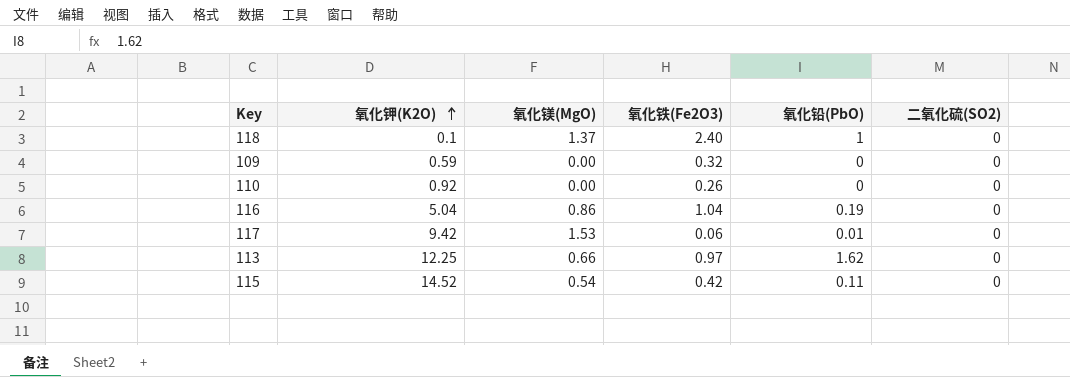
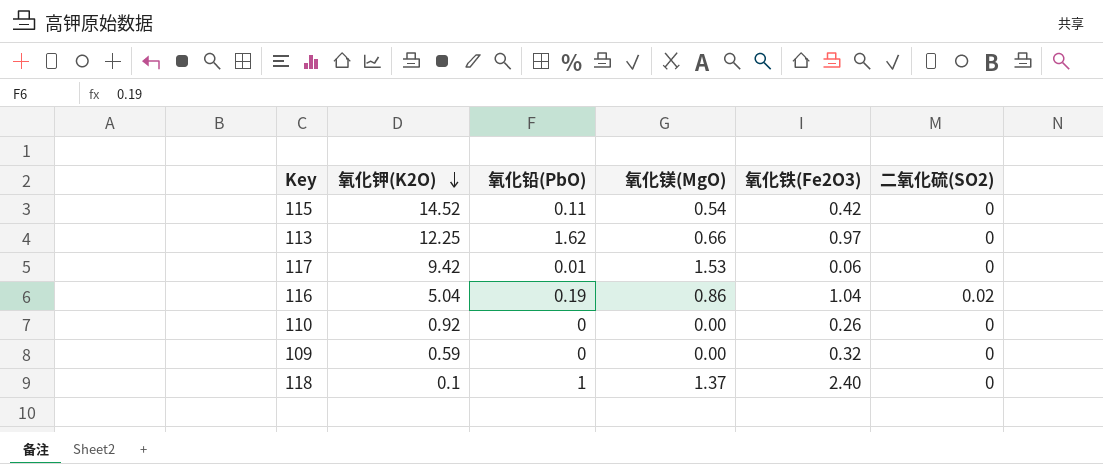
row order: 氧化钾(K2O) ascending -> 氧化钾(K2O) descending
column 氧化铅(PbO) | position: 5 -> 3
116 | 二氧化硫(SO2): 0 -> 0.02

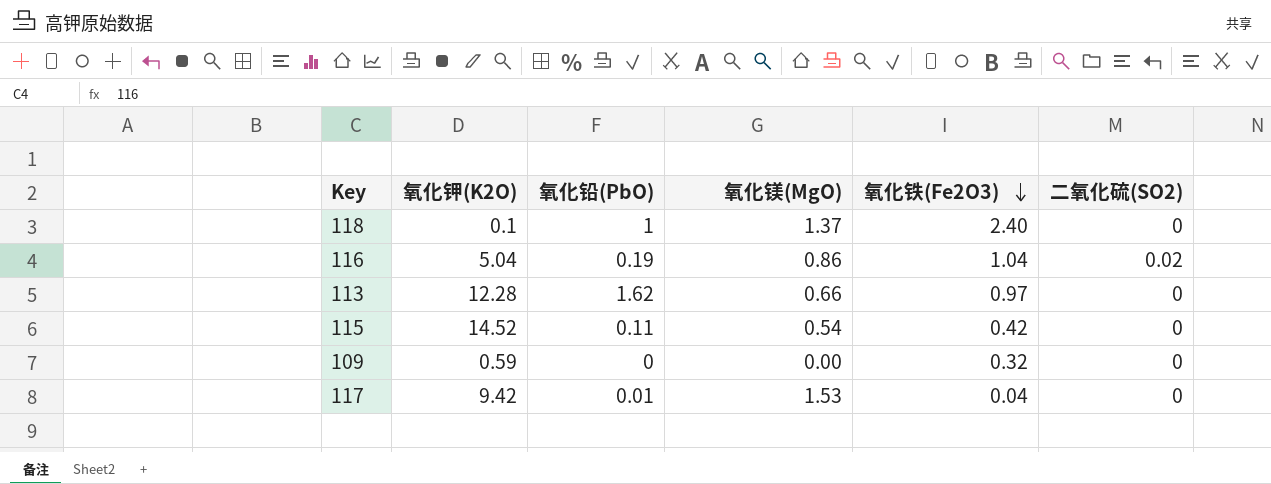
row order: 氧化钾(K2O) descending -> 氧化铁(Fe2O3) descending
row 110: 0.92 | 0 | 0.00 | 0.26 | 0 -> none
113 | 氧化钾(K2O): 12.25 -> 12.28
117 | 氧化铁(Fe2O3): 0.06 -> 0.04

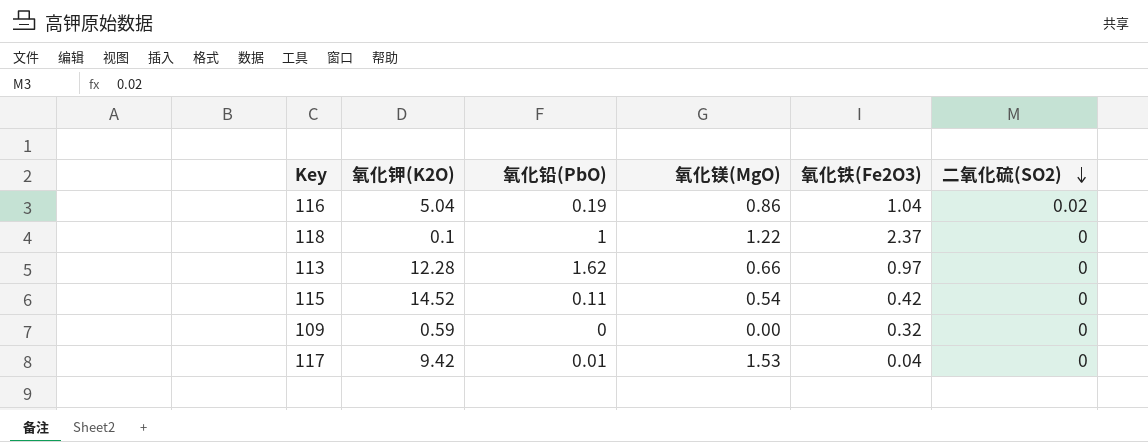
row order: 氧化铁(Fe2O3) descending -> 二氧化硫(SO2) descending
118 | 氧化镁(MgO): 1.37 -> 1.22
118 | 氧化铁(Fe2O3): 2.40 -> 2.37

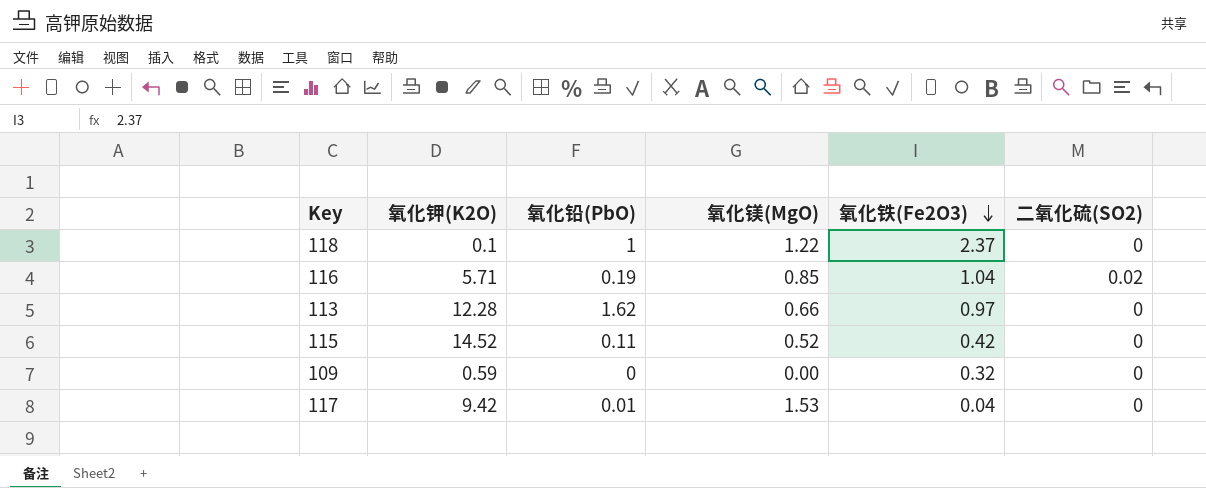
row order: 二氧化硫(SO2) descending -> 氧化铁(Fe2O3) descending
116 | 氧化钾(K2O): 5.04 -> 5.71
116 | 氧化镁(MgO): 0.86 -> 0.85
115 | 氧化镁(MgO): 0.54 -> 0.52

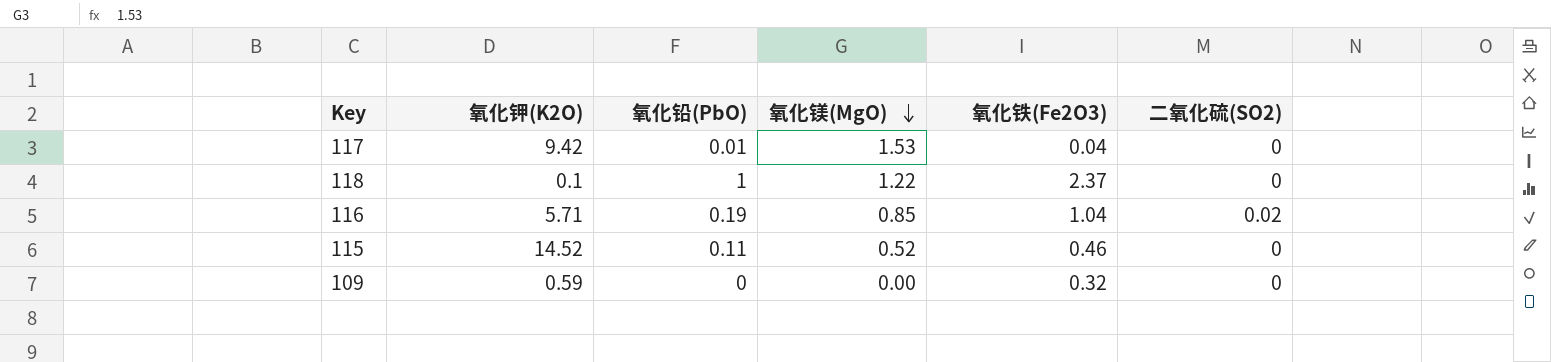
row order: 氧化铁(Fe2O3) descending -> 氧化镁(MgO) descending
row 113: 12.28 | 1.62 | 0.66 | 0.97 | 0 -> none
115 | 氧化铁(Fe2O3): 0.42 -> 0.46

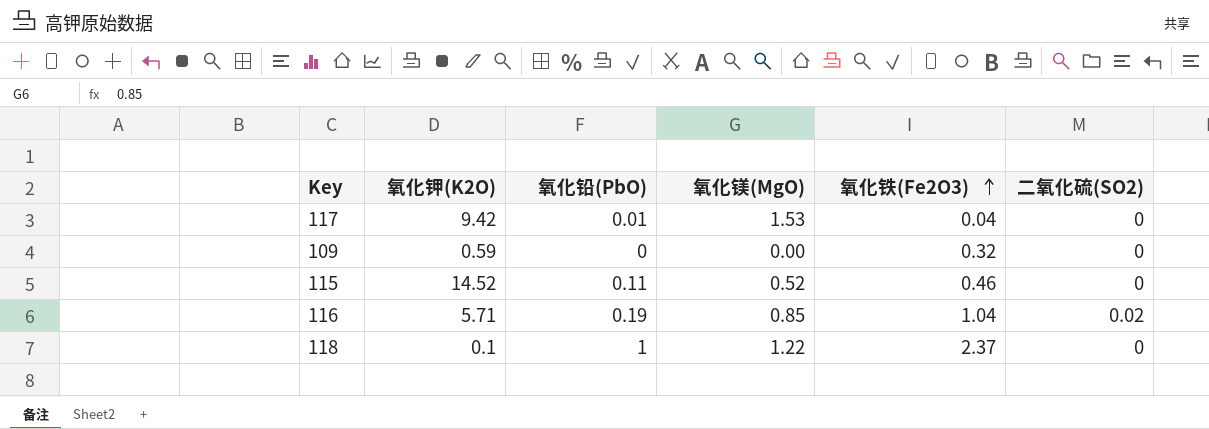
row order: 氧化镁(MgO) descending -> 氧化铁(Fe2O3) ascending

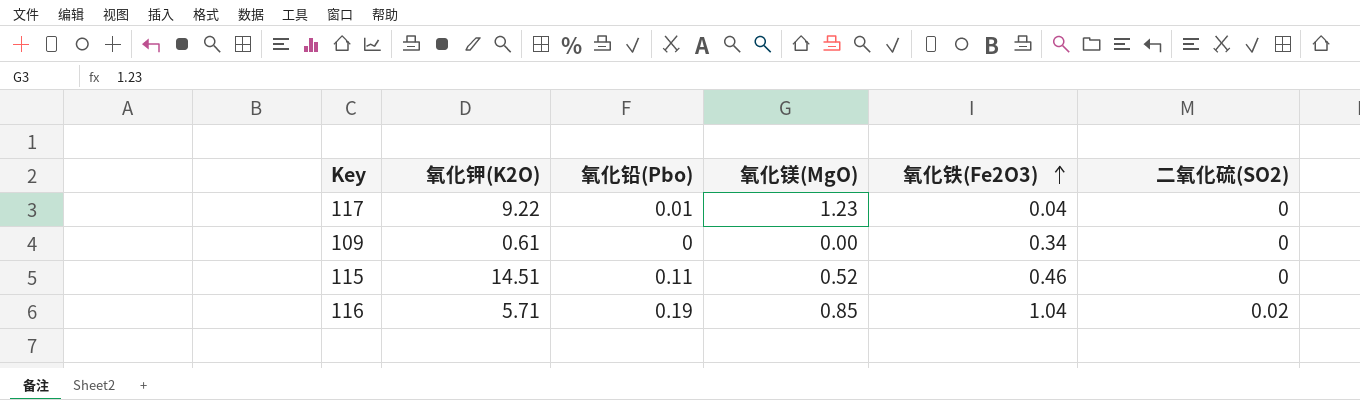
column name: 氧化铅(PbO) -> 氧化铅(Pbo)
row 118: 0.1 | 1 | 1.22 | 2.37 | 0 -> none
117 | 氧化钾(K2O): 9.42 -> 9.22
117 | 氧化镁(MgO): 1.53 -> 1.23
109 | 氧化钾(K2O): 0.59 -> 0.61
109 | 氧化铁(Fe2O3): 0.32 -> 0.34
115 | 氧化钾(K2O): 14.52 -> 14.51

